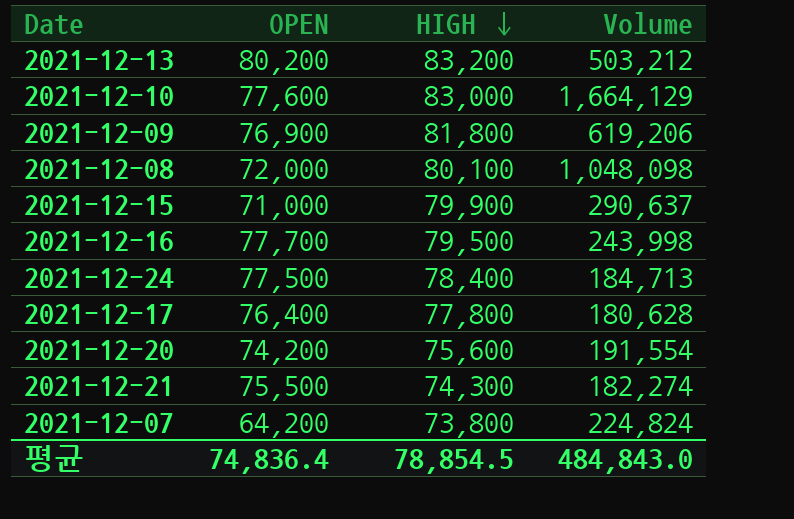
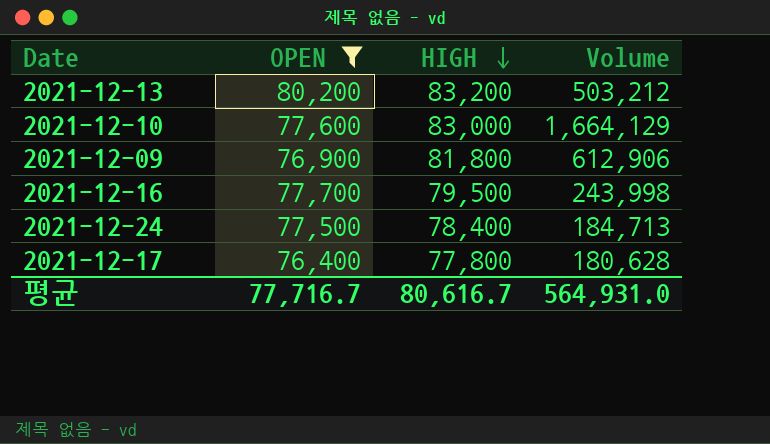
filter: none -> OPEN >= 76,400
2021-12-09 | Volume: 619,206 -> 612,906
평균 | OPEN: 74,836.4 -> 77,716.7
평균 | HIGH: 78,854.5 -> 80,616.7
평균 | Volume: 484,843.0 -> 564,931.0

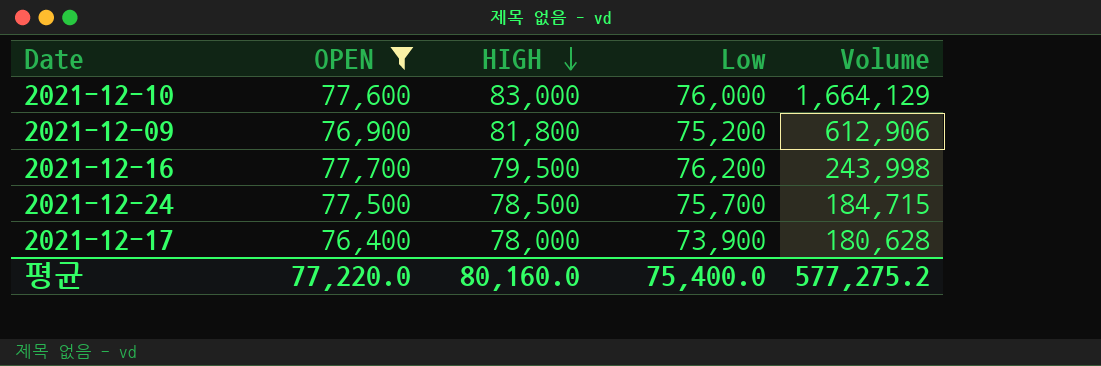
column Low | position: none -> 4
row 2021-12-13: 80,200 | 83,200 | 503,212 -> none
2021-12-24 | HIGH: 78,400 -> 78,500
2021-12-24 | Volume: 184,713 -> 184,715
2021-12-17 | HIGH: 77,800 -> 78,000
평균 | OPEN: 77,716.7 -> 77,220.0
평균 | HIGH: 80,616.7 -> 80,160.0
평균 | Volume: 564,931.0 -> 577,275.2

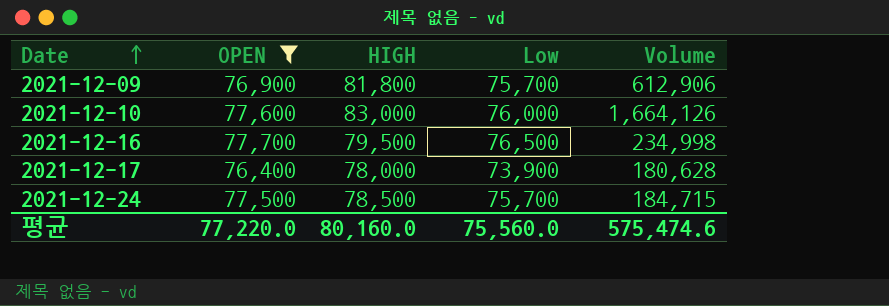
row order: HIGH descending -> Date ascending
2021-12-09 | Low: 75,200 -> 75,700
2021-12-10 | Volume: 1,664,129 -> 1,664,126
2021-12-16 | Low: 76,200 -> 76,500
2021-12-16 | Volume: 243,998 -> 234,998
평균 | Low: 75,400.0 -> 75,560.0
평균 | Volume: 577,275.2 -> 575,474.6

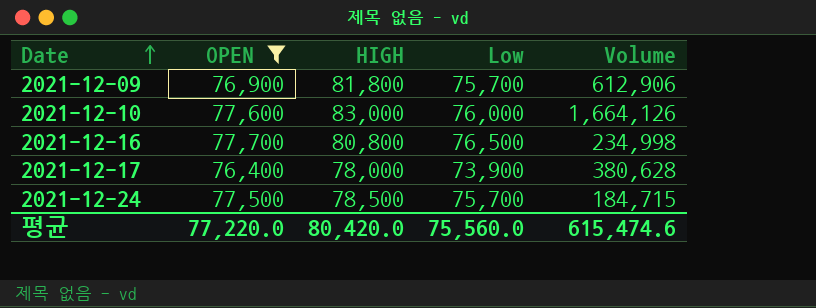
2021-12-16 | HIGH: 79,500 -> 80,800
2021-12-17 | Volume: 180,628 -> 380,628
평균 | HIGH: 80,160.0 -> 80,420.0
평균 | Volume: 575,474.6 -> 615,474.6

